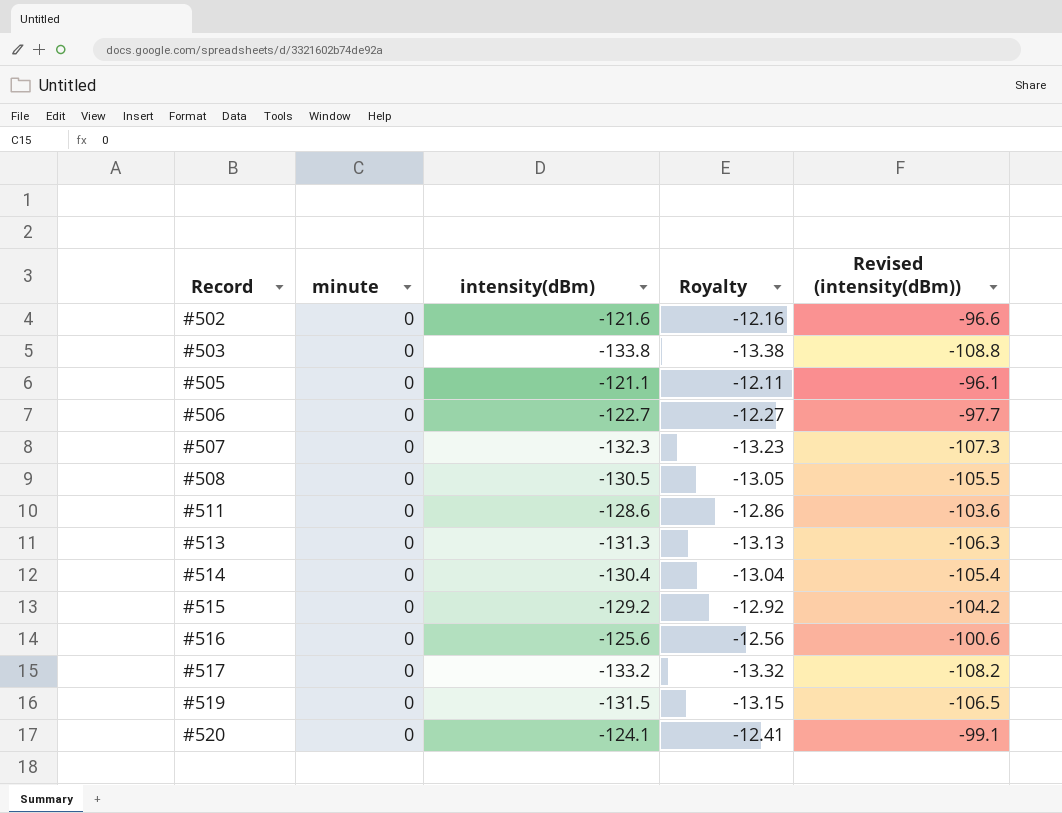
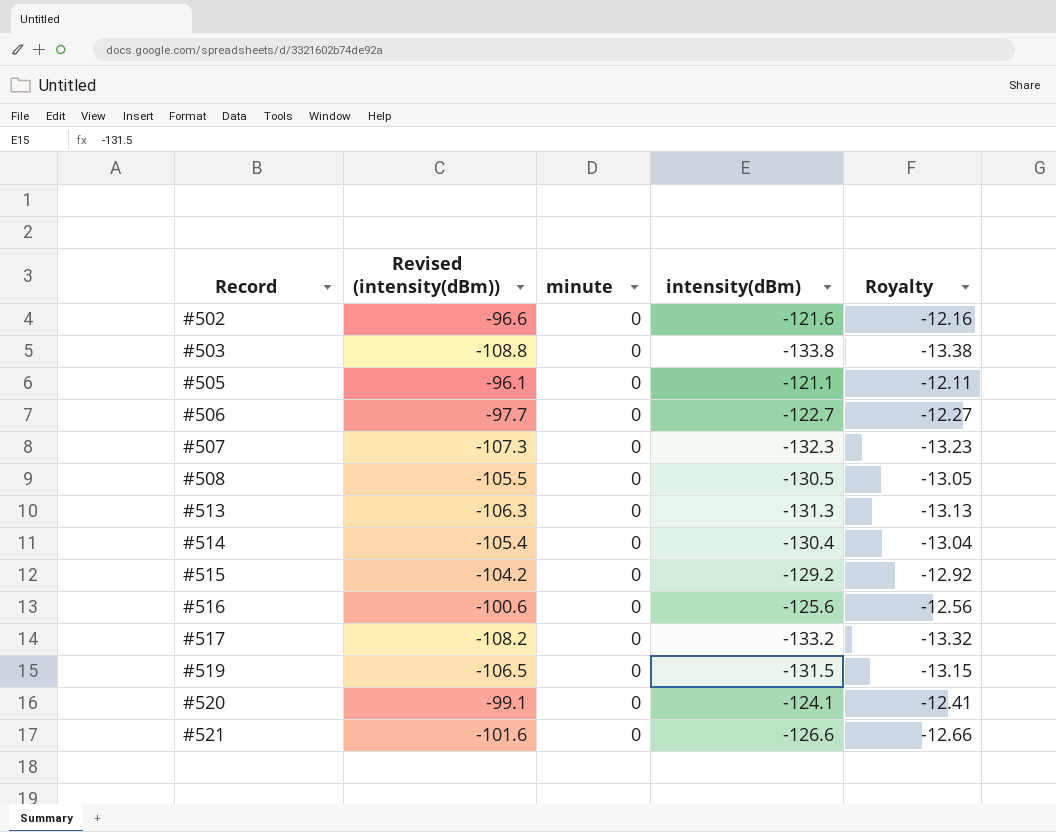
column Revised (intensity(dBm)) | position: 5 -> 2
row #511: 0 | -128.6 | -12.86 | -103.6 -> none
row #521: none -> -101.6 | 0 | -126.6 | -12.66

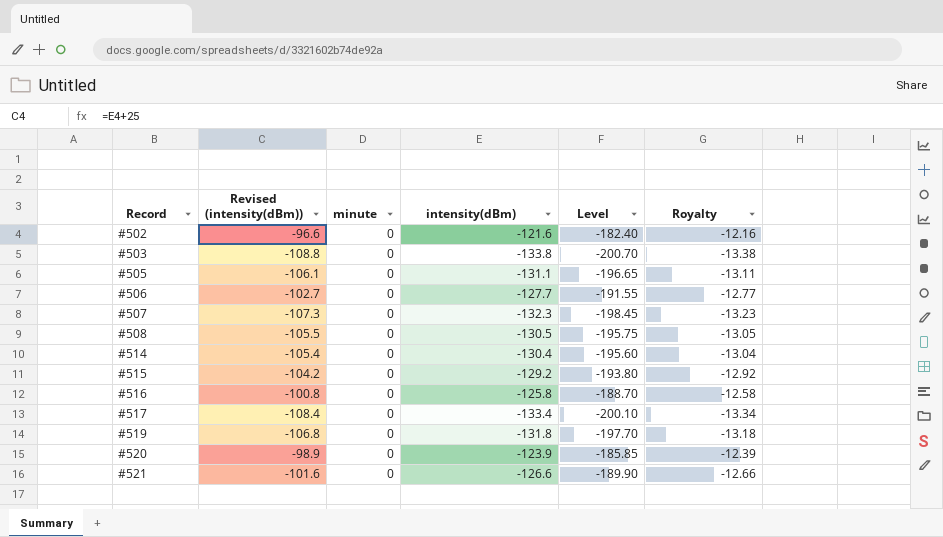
column Level | formula: none -> [intensity(dBm)] * 1.5
row #513: -106.3 | 0 | -131.3 | -13.13 -> none
#505 | Revised (intensity(dBm)): -96.1 -> -106.1
#505 | intensity(dBm): -121.1 -> -131.1
#505 | Royalty: -12.11 -> -13.11
#506 | Revised (intensity(dBm)): -97.7 -> -102.7
#506 | intensity(dBm): -122.7 -> -127.7
#506 | Royalty: -12.27 -> -12.77
#516 | Revised (intensity(dBm)): -100.6 -> -100.8
#516 | intensity(dBm): -125.6 -> -125.8
#516 | Royalty: -12.56 -> -12.58
#517 | Revised (intensity(dBm)): -108.2 -> -108.4
#517 | intensity(dBm): -133.2 -> -133.4
#517 | Royalty: -13.32 -> -13.34
#519 | Revised (intensity(dBm)): -106.5 -> -106.8
#519 | intensity(dBm): -131.5 -> -131.8
#519 | Royalty: -13.15 -> -13.18
#520 | Revised (intensity(dBm)): -99.1 -> -98.9
#520 | intensity(dBm): -124.1 -> -123.9
#520 | Royalty: -12.41 -> -12.39

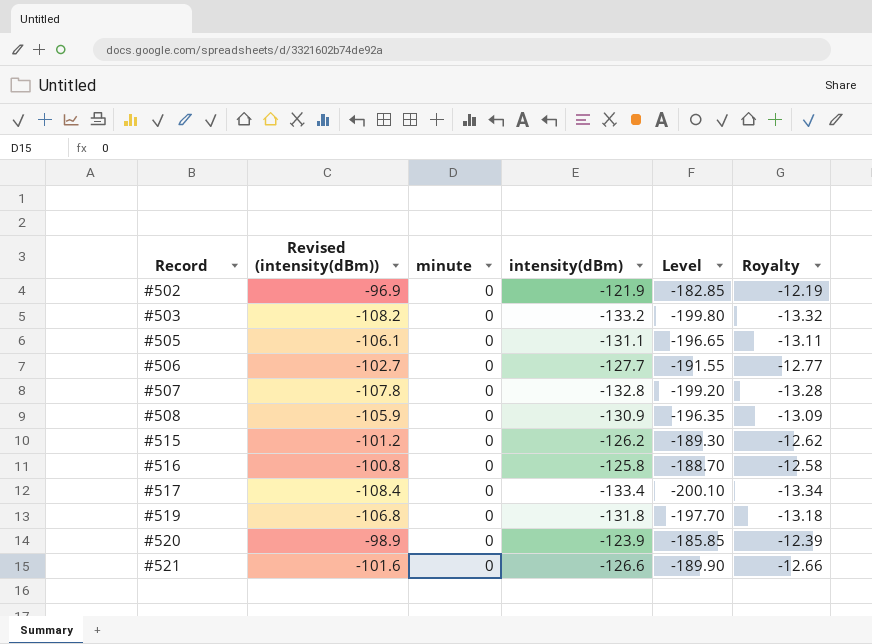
row #514: -105.4 | 0 | -130.4 | -195.60 | -13.04 -> none
#502 | Revised (intensity(dBm)): -96.6 -> -96.9
#502 | intensity(dBm): -121.6 -> -121.9
#502 | Level: -182.40 -> -182.85
#502 | Royalty: -12.16 -> -12.19
#503 | Revised (intensity(dBm)): -108.8 -> -108.2
#503 | intensity(dBm): -133.8 -> -133.2
#503 | Level: -200.70 -> -199.80
#503 | Royalty: -13.38 -> -13.32
#507 | Revised (intensity(dBm)): -107.3 -> -107.8
#507 | intensity(dBm): -132.3 -> -132.8
#507 | Level: -198.45 -> -199.20
#507 | Royalty: -13.23 -> -13.28
#508 | Revised (intensity(dBm)): -105.5 -> -105.9
#508 | intensity(dBm): -130.5 -> -130.9
#508 | Level: -195.75 -> -196.35
#508 | Royalty: -13.05 -> -13.09
#515 | Revised (intensity(dBm)): -104.2 -> -101.2
#515 | intensity(dBm): -129.2 -> -126.2
#515 | Level: -193.80 -> -189.30
#515 | Royalty: -12.92 -> -12.62

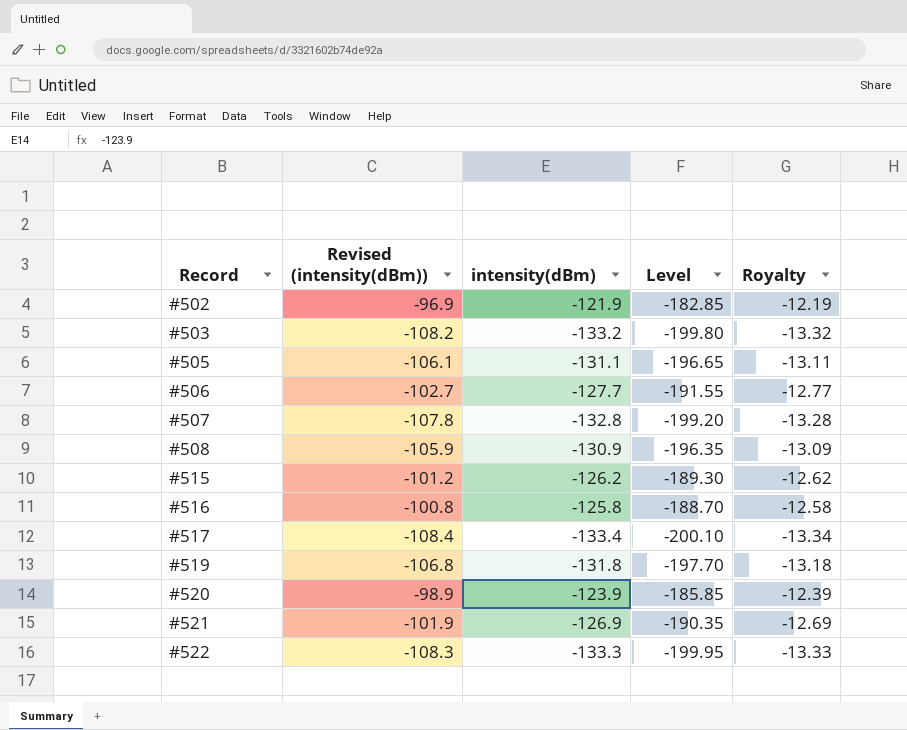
column minute | position: 3 -> none
#521 | Revised (intensity(dBm)): -101.6 -> -101.9
#521 | intensity(dBm): -126.6 -> -126.9
#521 | Level: -189.90 -> -190.35
#521 | Royalty: -12.66 -> -12.69
row #522: none -> -108.3 | -133.3 | -199.95 | -13.33

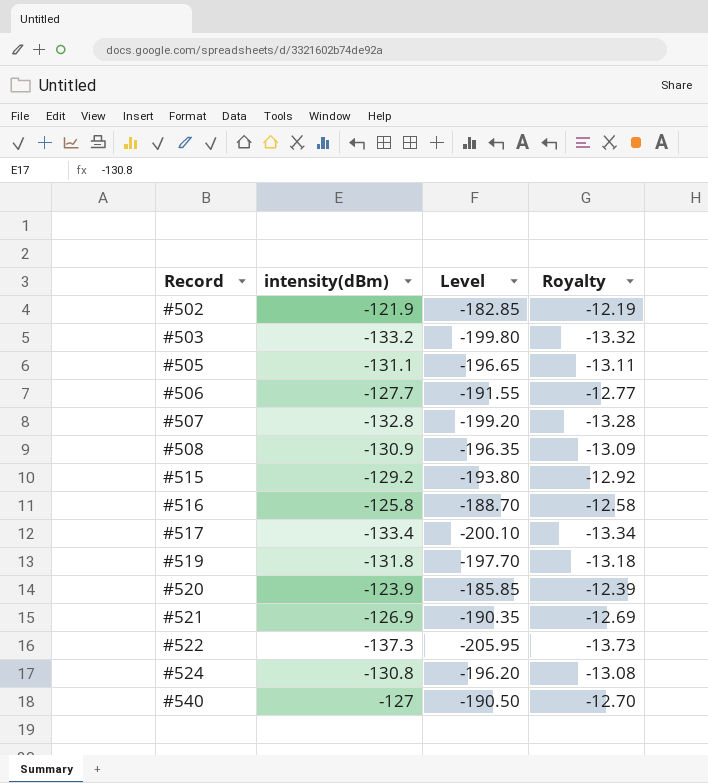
column Revised (intensity(dBm)) | formula: [intensity(dBm)] + 25 -> none
#515 | intensity(dBm): -126.2 -> -129.2
#515 | Level: -189.30 -> -193.80
#515 | Royalty: -12.62 -> -12.92
#522 | intensity(dBm): -133.3 -> -137.3
#522 | Level: -199.95 -> -205.95
#522 | Royalty: -13.33 -> -13.73
row #524: none -> -130.8 | -196.20 | -13.08
row #540: none -> -127 | -190.50 | -12.70

